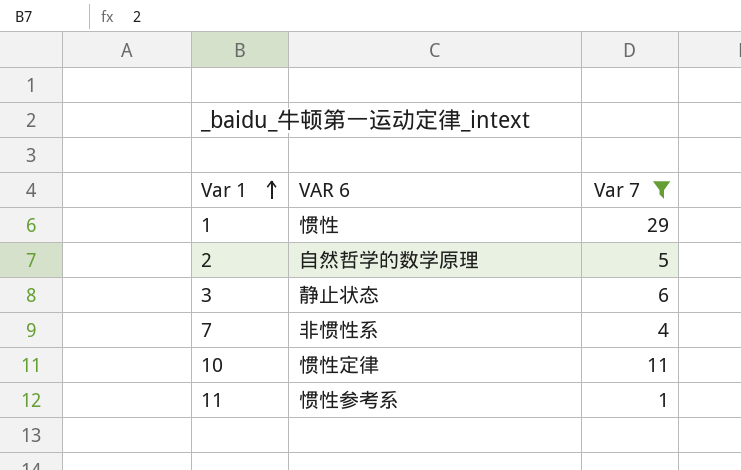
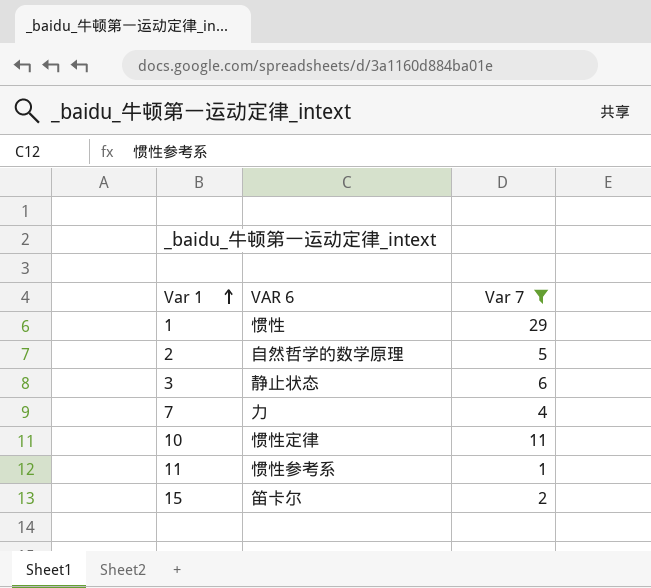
7 | VAR 6: 非惯性系 -> 力
row 15: none -> 笛卡尔 | 2

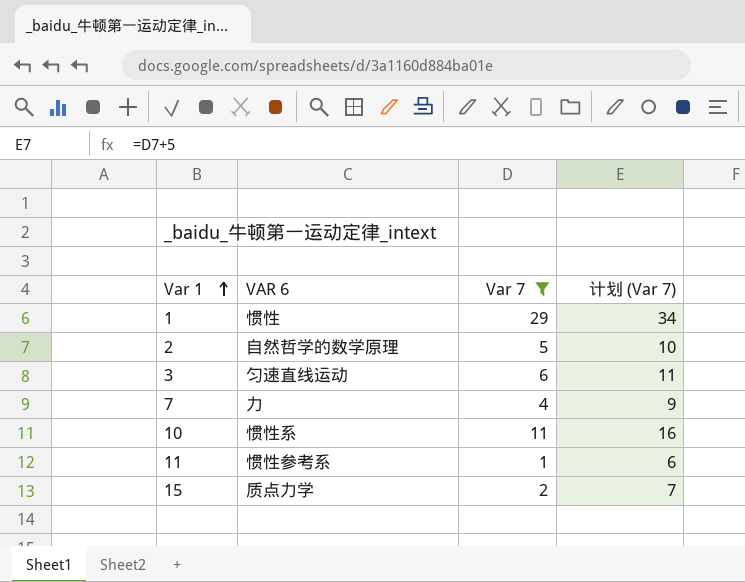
column 计划 (Var 7) | formula: none -> [Var 7] + 5
3 | VAR 6: 静止状态 -> 匀速直线运动
10 | VAR 6: 惯性定律 -> 惯性系
15 | VAR 6: 笛卡尔 -> 质点力学

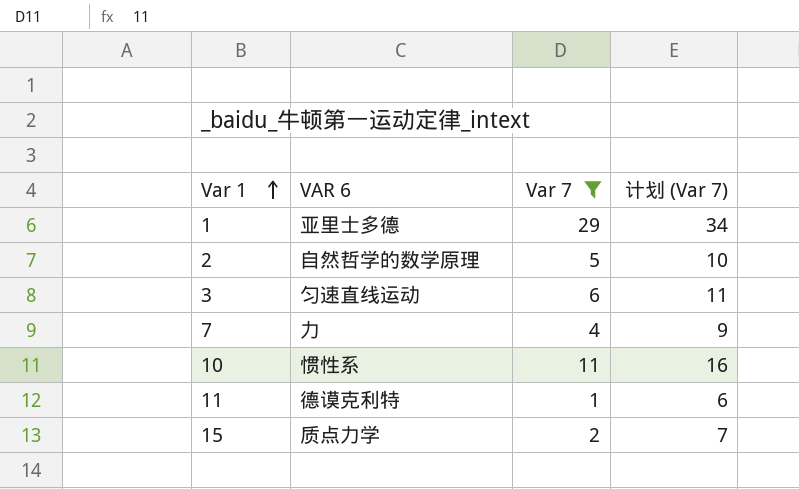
1 | VAR 6: 惯性 -> 亚里士多德
11 | VAR 6: 惯性参考系 -> 德谟克利特

